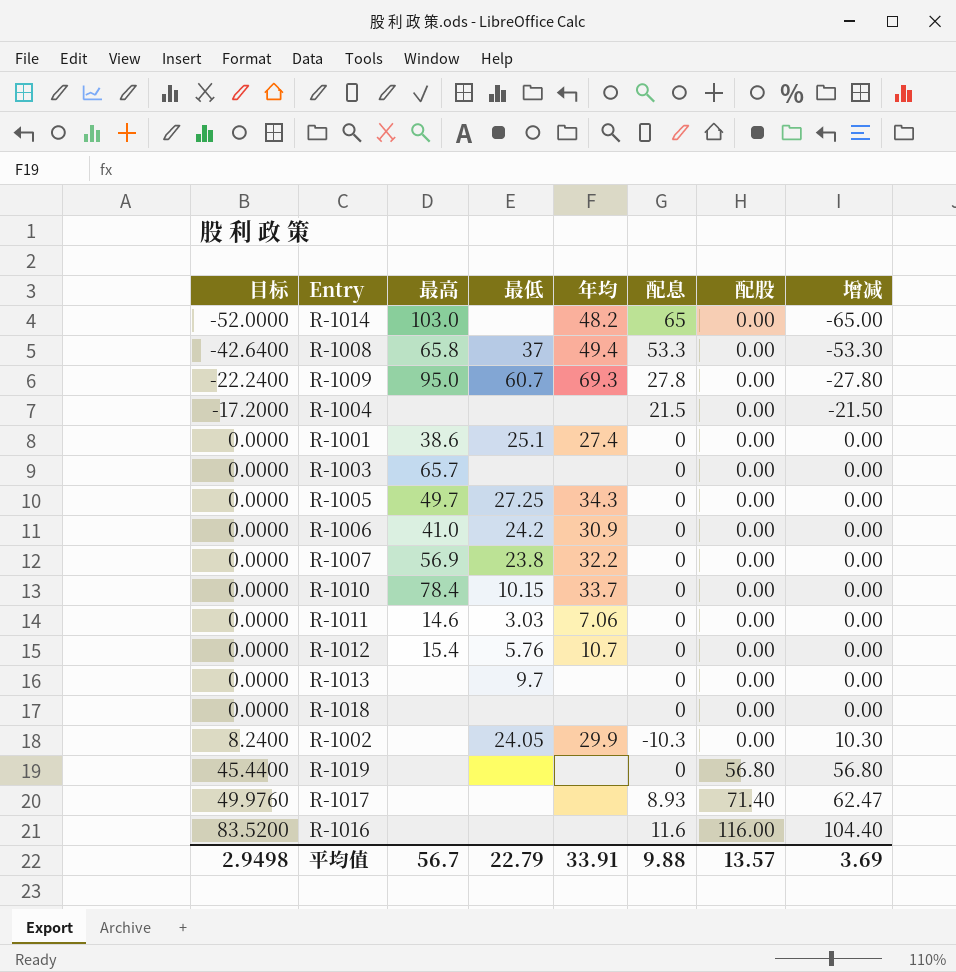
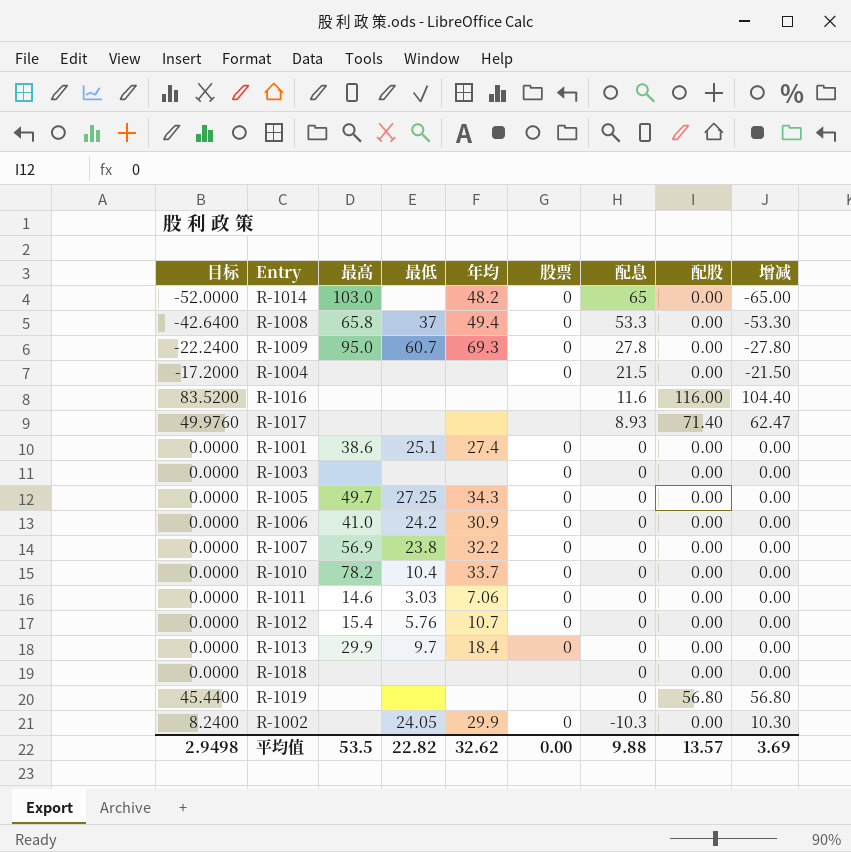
row order: 目标 ascending -> 配息 descending
column 股票 | position: none -> 6
R-1003 | 最高: 65.7 -> none
R-1010 | 最高: 78.4 -> 78.2
R-1010 | 最低: 10.15 -> 10.4
R-1013 | 最高: none -> 29.9
R-1013 | 年均: none -> 18.4
平均值 | 最高: 56.7 -> 53.5
平均值 | 最低: 22.79 -> 22.82
平均值 | 年均: 33.91 -> 32.62

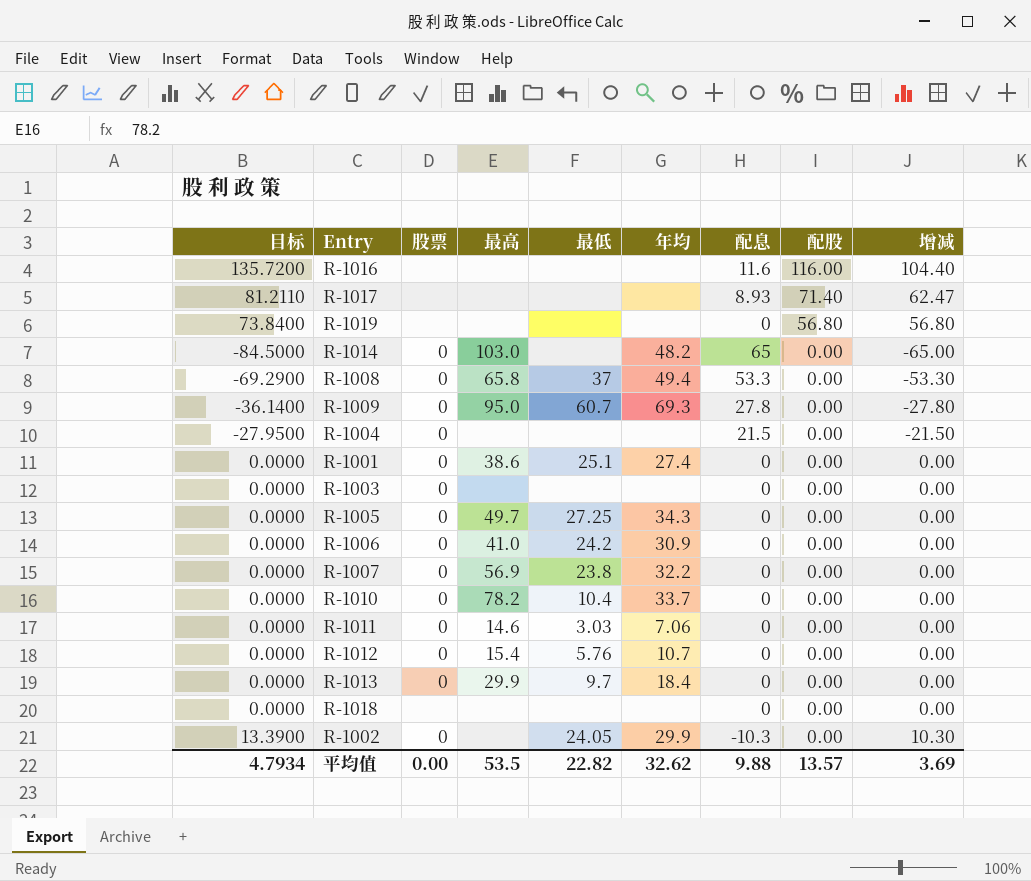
row order: 配息 descending -> 配股 descending
column 目标 | formula: [增减] * 0.8 -> [增减] * 1.3
column 股票 | position: 6 -> 3
平均值 | 目标: 2.9498 -> 4.7934

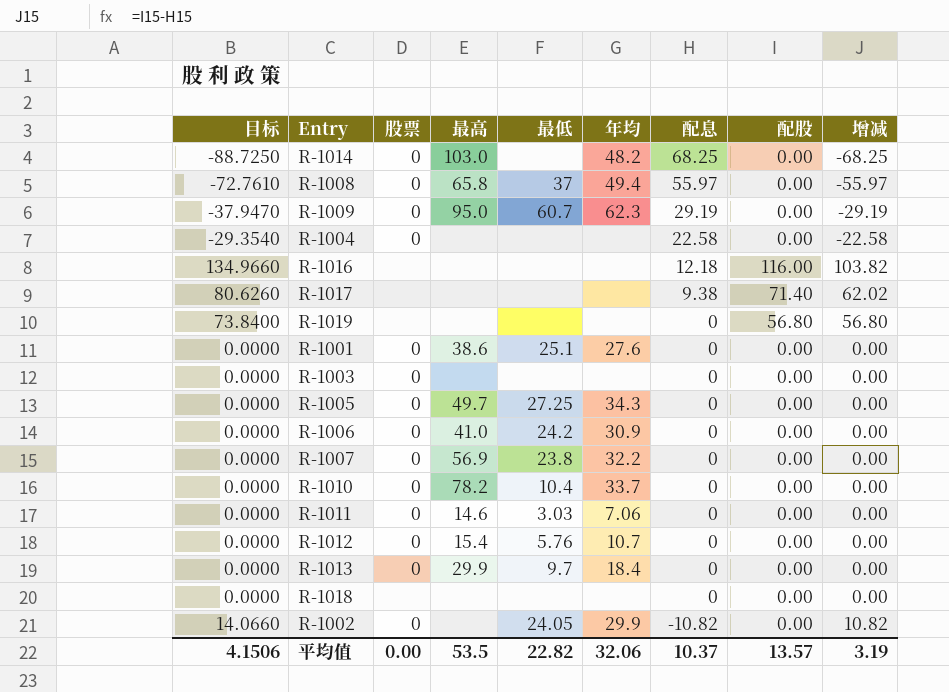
row order: 配股 descending -> 配息 descending
R-1014 | 目标: -84.5000 -> -88.7250
R-1014 | 配息: 65 -> 68.25
R-1014 | 增减: -65.00 -> -68.25
R-1008 | 目标: -69.2900 -> -72.7610
R-1008 | 配息: 53.3 -> 55.97
R-1008 | 增减: -53.30 -> -55.97
R-1009 | 目标: -36.1400 -> -37.9470
R-1009 | 年均: 69.3 -> 62.3
R-1009 | 配息: 27.8 -> 29.19
R-1009 | 增减: -27.80 -> -29.19
R-1004 | 目标: -27.9500 -> -29.3540
R-1004 | 配息: 21.5 -> 22.58
R-1004 | 增减: -21.50 -> -22.58
R-1016 | 目标: 135.7200 -> 134.9660
R-1016 | 配息: 11.6 -> 12.18
R-1016 | 增减: 104.40 -> 103.82
R-1017 | 目标: 81.2110 -> 80.6260
R-1017 | 配息: 8.93 -> 9.38
R-1017 | 增减: 62.47 -> 62.02
R-1001 | 年均: 27.4 -> 27.6
R-1002 | 目标: 13.3900 -> 14.0660
R-1002 | 配息: -10.3 -> -10.82
R-1002 | 增减: 10.30 -> 10.82
平均值 | 目标: 4.7934 -> 4.1506
平均值 | 年均: 32.62 -> 32.06
平均值 | 配息: 9.88 -> 10.37
平均值 | 增减: 3.69 -> 3.19

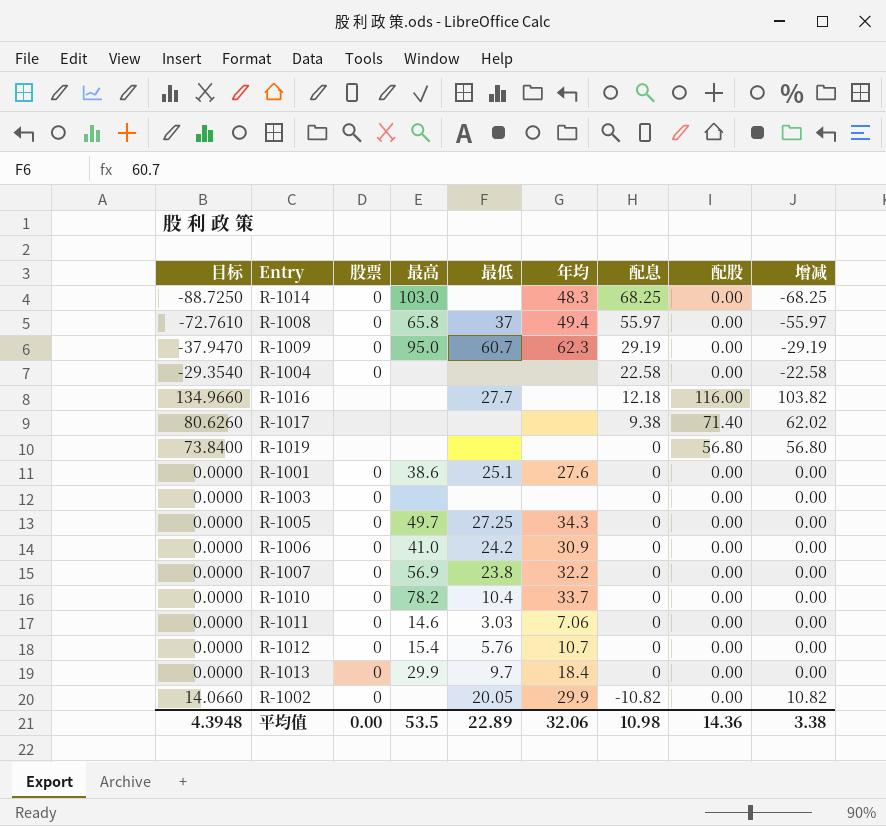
row R-1018: 0.0000 | none | none | none | none | 0 | 0.00 | 0.00 -> none
R-1014 | 年均: 48.2 -> 48.3
R-1016 | 最低: none -> 27.7
R-1002 | 最低: 24.05 -> 20.05
平均值 | 目标: 4.1506 -> 4.3948
平均值 | 最低: 22.82 -> 22.89
平均值 | 配息: 10.37 -> 10.98
平均值 | 配股: 13.57 -> 14.36
平均值 | 增减: 3.19 -> 3.38

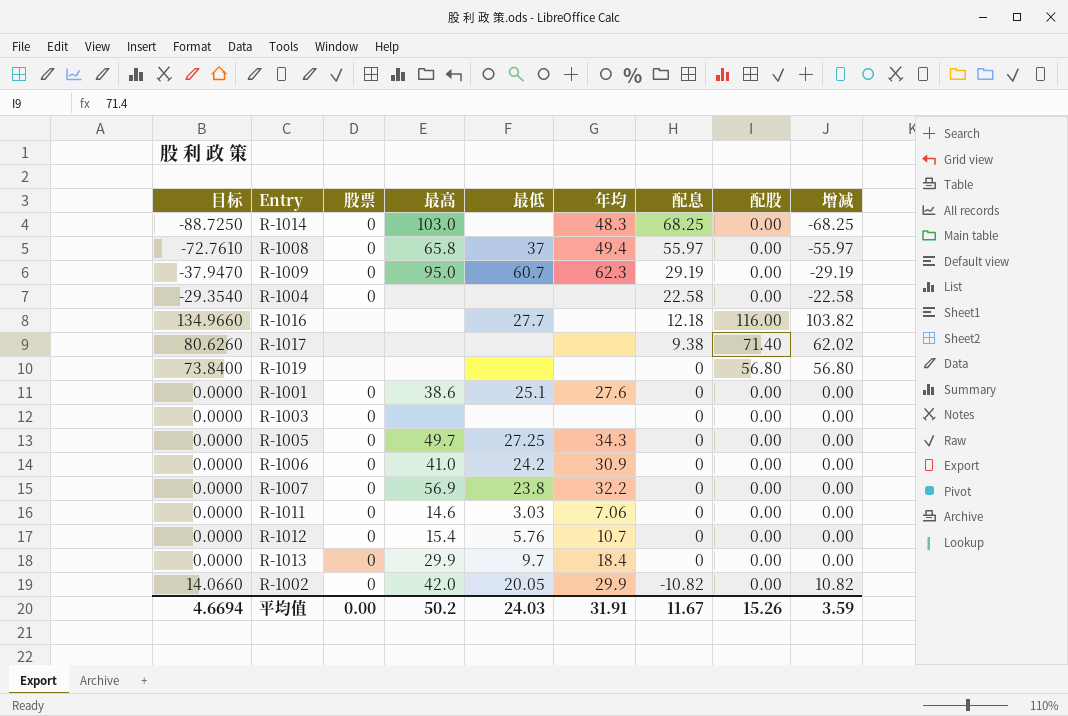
row R-1010: 0.0000 | 0 | 78.2 | 10.4 | 33.7 | 0 | 0.00 | 0.00 -> none
R-1002 | 最高: none -> 42.0
平均值 | 目标: 4.3948 -> 4.6694
平均值 | 最高: 53.5 -> 50.2
平均值 | 最低: 22.89 -> 24.03
平均值 | 年均: 32.06 -> 31.91
平均值 | 配息: 10.98 -> 11.67
平均值 | 配股: 14.36 -> 15.26
平均值 | 增减: 3.38 -> 3.59

